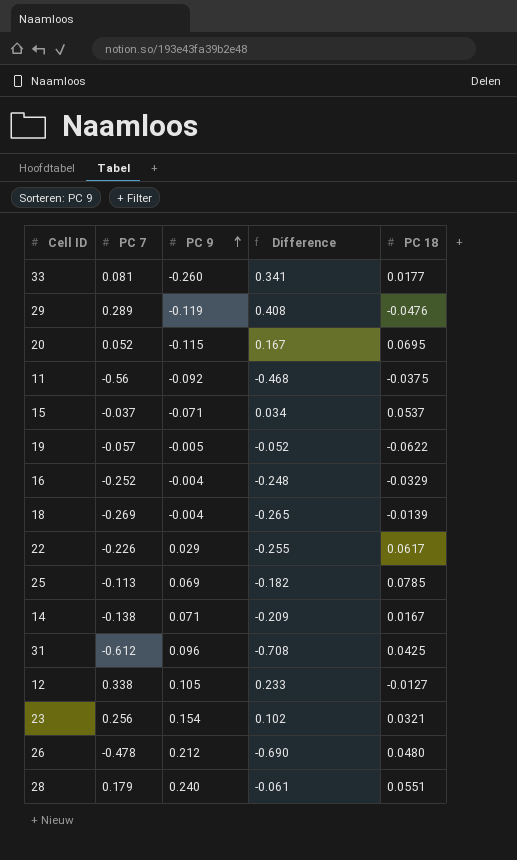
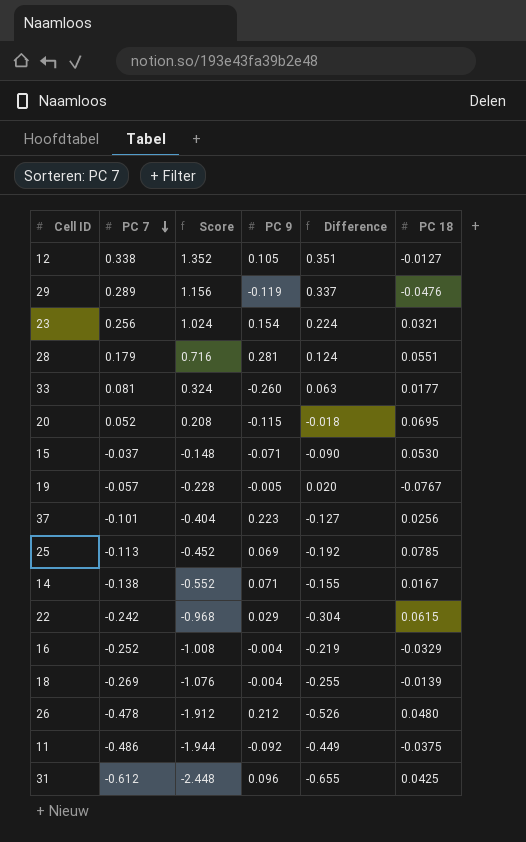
row order: PC 9 ascending -> PC 7 descending
column Score | formula: none -> [PC 7] * 4
column Difference | formula: [PC 7] - [PC 9] -> [PC 7] - [PC 18]
28 | PC 9: 0.240 -> 0.281
15 | PC 18: 0.0537 -> 0.0530
19 | PC 18: -0.0622 -> -0.0767
row 37: none -> -0.101 | -0.404 | 0.223 | -0.127 | 0.0256
22 | PC 7: -0.226 -> -0.242
22 | PC 18: 0.0617 -> 0.0615
11 | PC 7: -0.56 -> -0.486

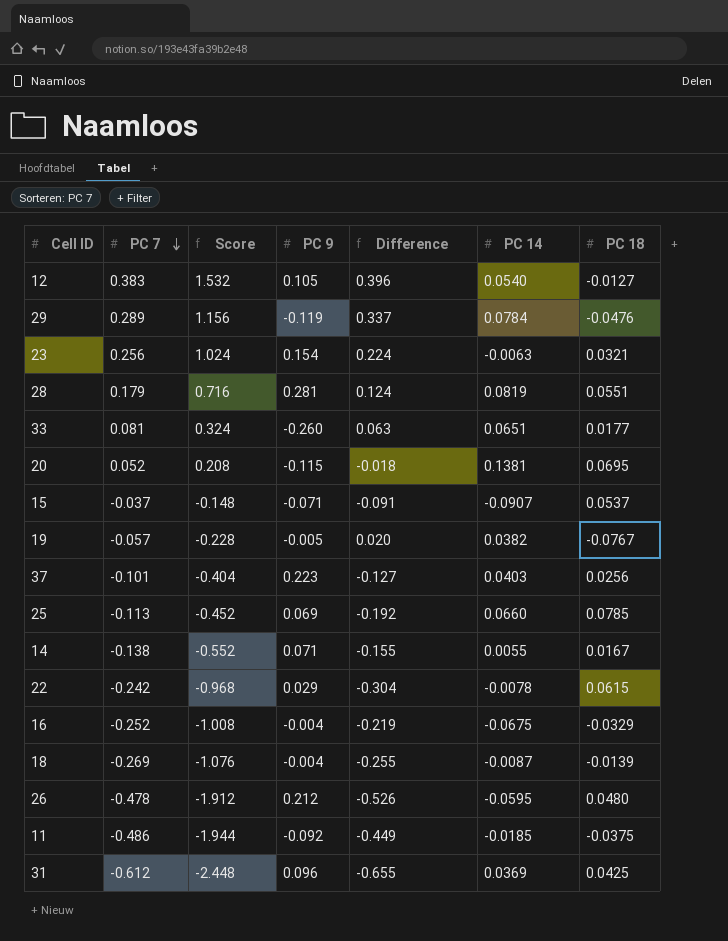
column PC 14 | position: none -> 6
12 | PC 7: 0.338 -> 0.383
12 | Score: 1.352 -> 1.532
12 | Difference: 0.351 -> 0.396
15 | Difference: -0.090 -> -0.091
15 | PC 18: 0.0530 -> 0.0537

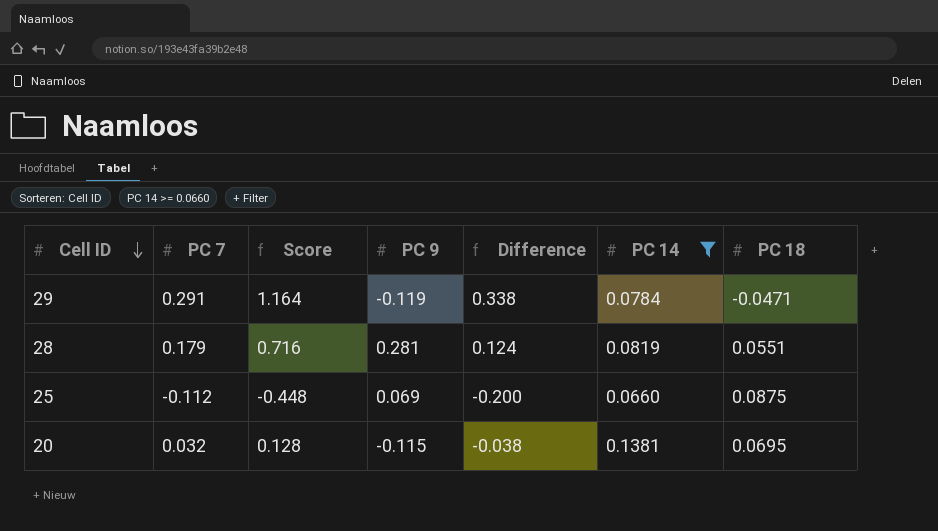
filter: none -> PC 14 >= 0.0660
row order: PC 7 descending -> Cell ID descending
29 | PC 7: 0.289 -> 0.291
29 | Score: 1.156 -> 1.164
29 | Difference: 0.337 -> 0.338
29 | PC 18: -0.0476 -> -0.0471
25 | PC 7: -0.113 -> -0.112
25 | Score: -0.452 -> -0.448
25 | Difference: -0.192 -> -0.200
25 | PC 18: 0.0785 -> 0.0875
20 | PC 7: 0.052 -> 0.032
20 | Score: 0.208 -> 0.128
20 | Difference: -0.018 -> -0.038

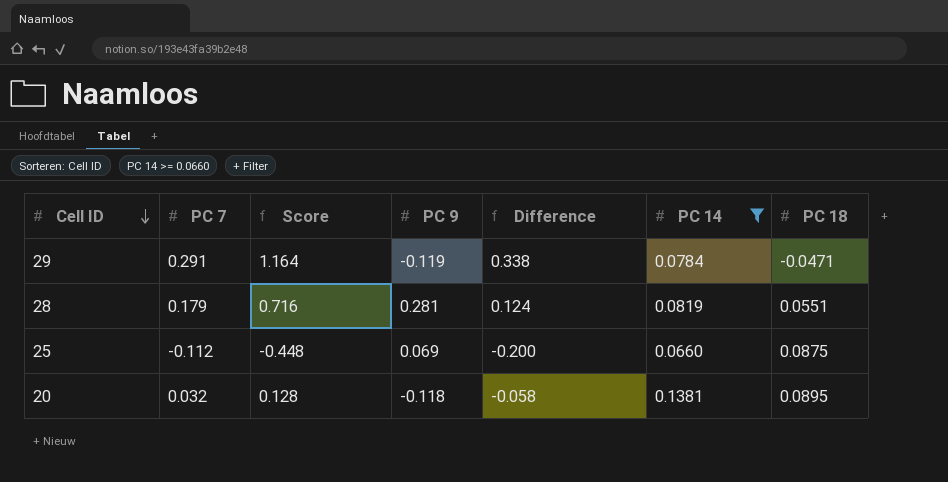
20 | PC 9: -0.115 -> -0.118
20 | Difference: -0.038 -> -0.058
20 | PC 18: 0.0695 -> 0.0895

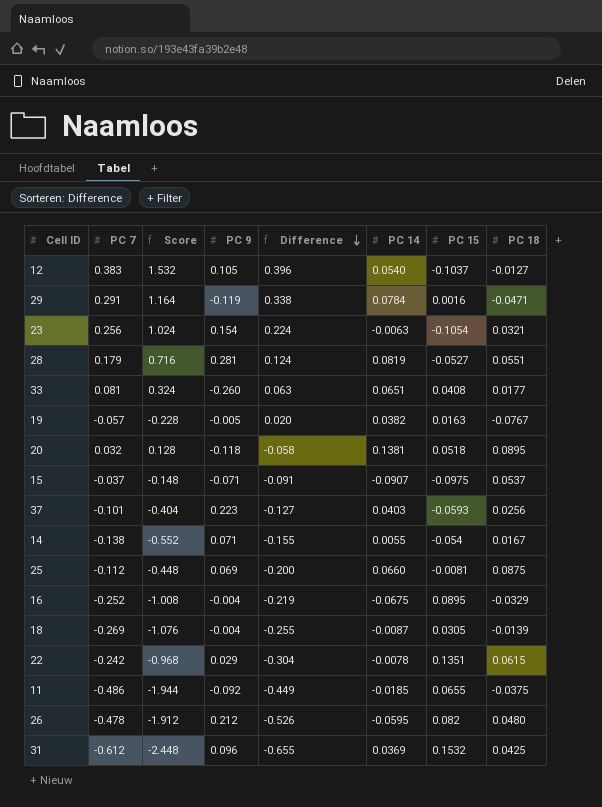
filter: PC 14 >= 0.0660 -> none
row order: Cell ID descending -> Difference descending
column PC 15 | position: none -> 7

